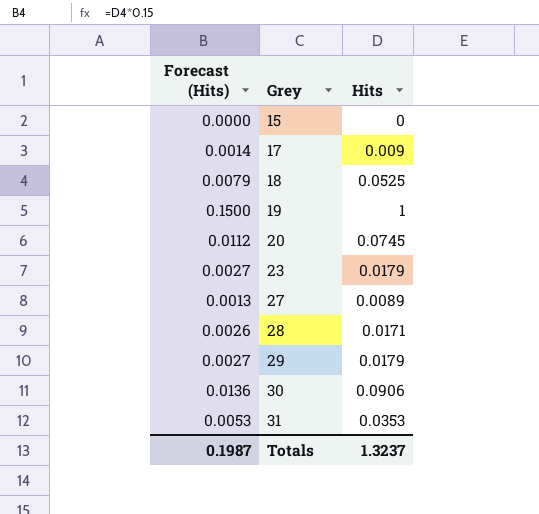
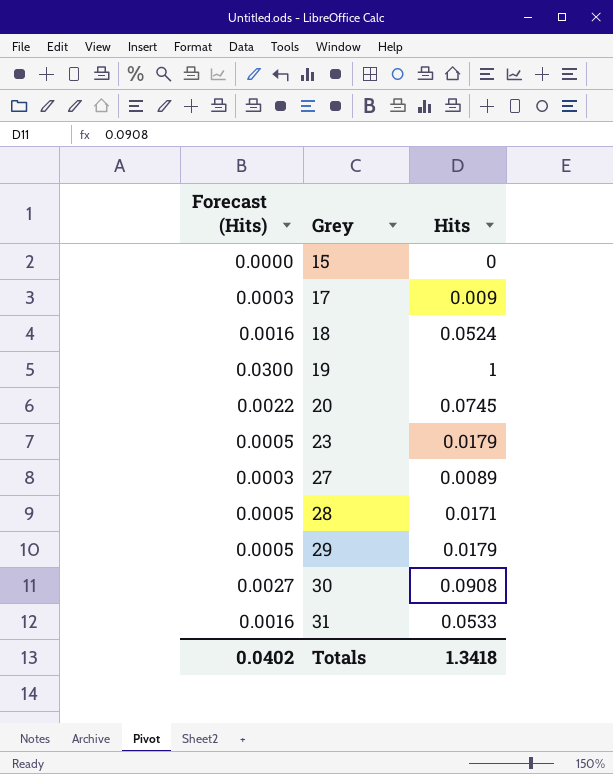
column Forecast (Hits) | formula: [Hits] * 0.15 -> [Hits] * 0.03
18 | Hits: 0.0525 -> 0.0524
30 | Hits: 0.0906 -> 0.0908
31 | Hits: 0.0353 -> 0.0533
Totals | Forecast (Hits): 0.1987 -> 0.0402
Totals | Hits: 1.3237 -> 1.3418

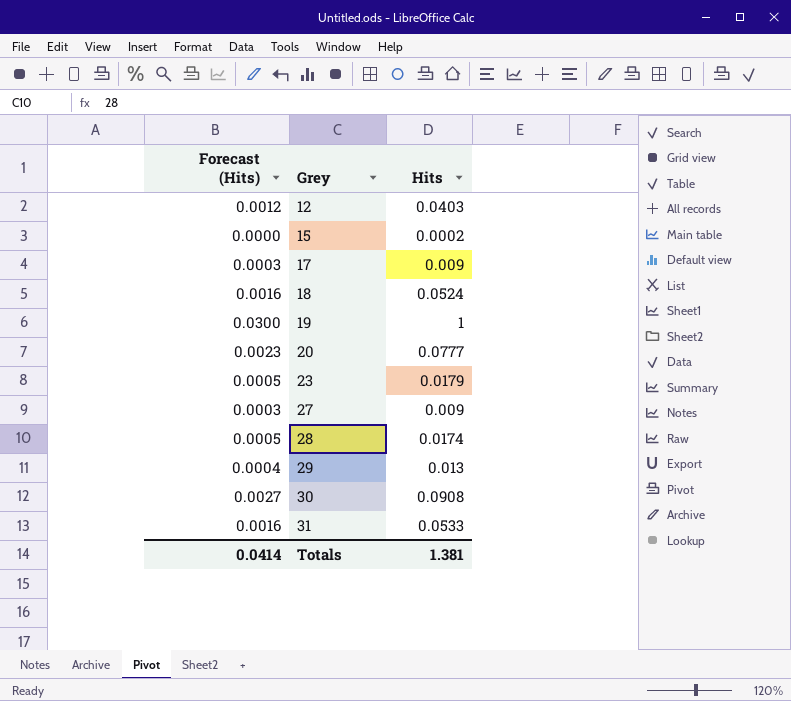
row 12: none -> 0.0012 | 0.0403
15 | Hits: 0 -> 0.0002
20 | Forecast (Hits): 0.0022 -> 0.0023
20 | Hits: 0.0745 -> 0.0777
27 | Hits: 0.0089 -> 0.009
28 | Hits: 0.0171 -> 0.0174
29 | Forecast (Hits): 0.0005 -> 0.0004
29 | Hits: 0.0179 -> 0.013
Totals | Forecast (Hits): 0.0402 -> 0.0414
Totals | Hits: 1.3418 -> 1.381

